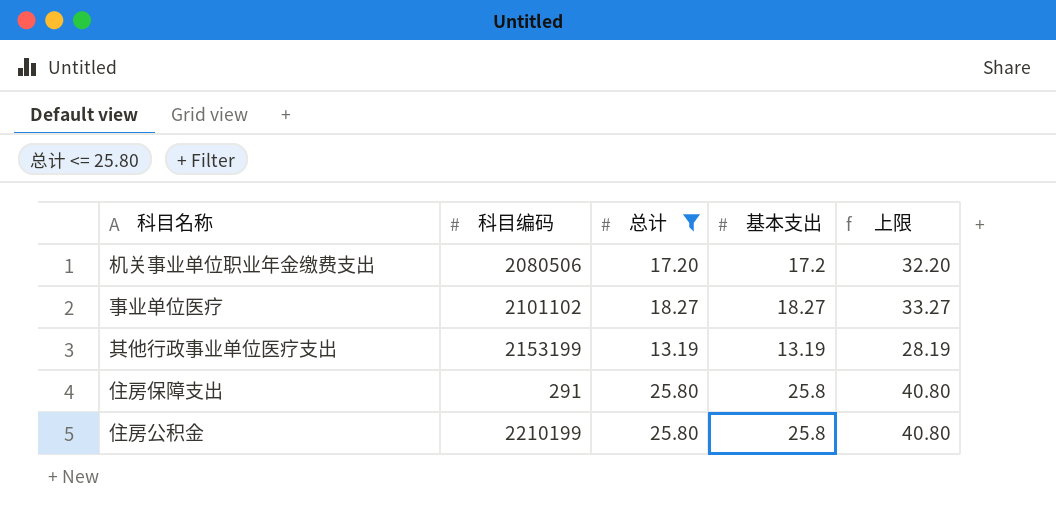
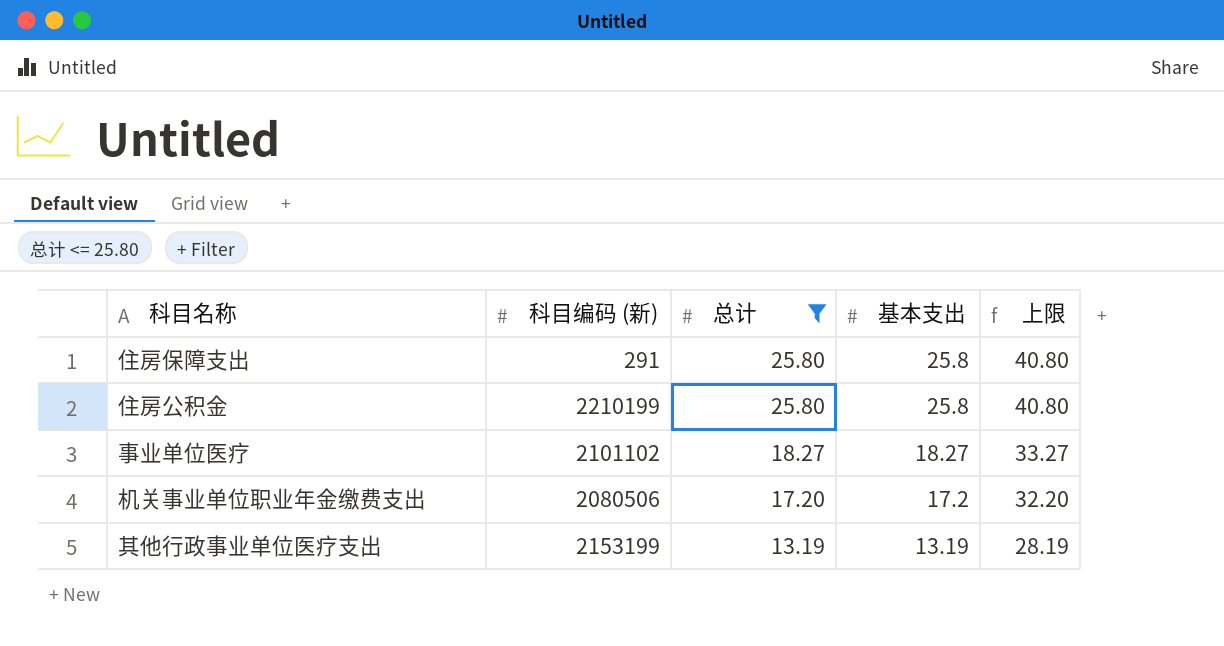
row order: none -> 总计 descending
column name: 科目编码 -> 科目编码 (新)

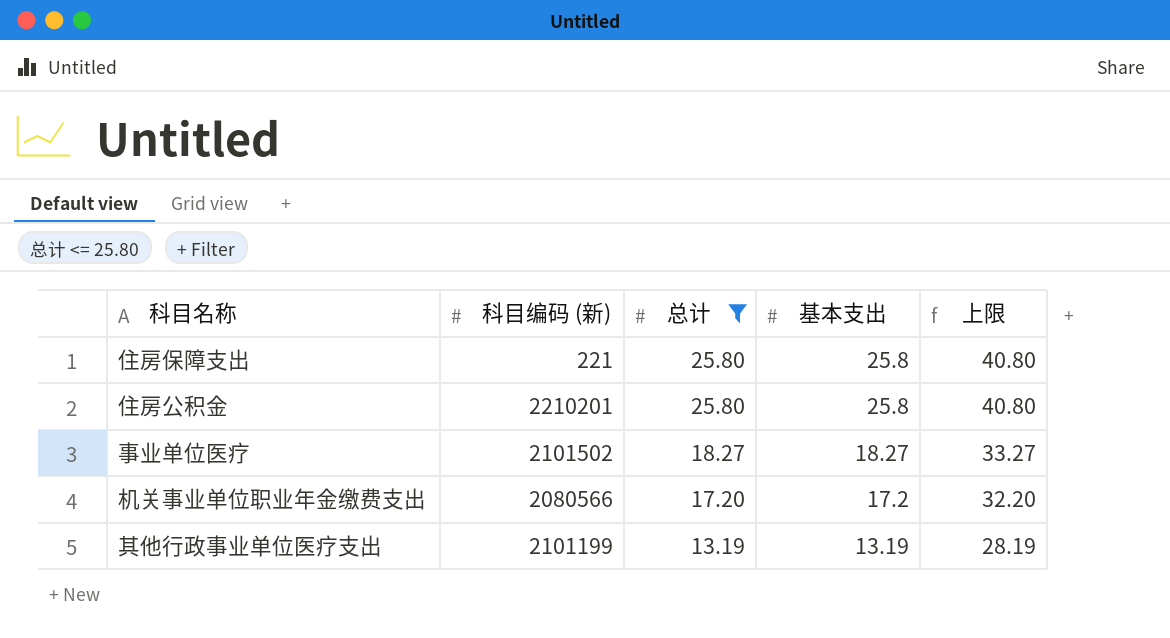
住房保障支出 | 科目编码 (新): 291 -> 221
住房公积金 | 科目编码 (新): 2210199 -> 2210201
事业单位医疗 | 科目编码 (新): 2101102 -> 2101502
机关事业单位职业年金缴费支出 | 科目编码 (新): 2080506 -> 2080566
其他行政事业单位医疗支出 | 科目编码 (新): 2153199 -> 2101199

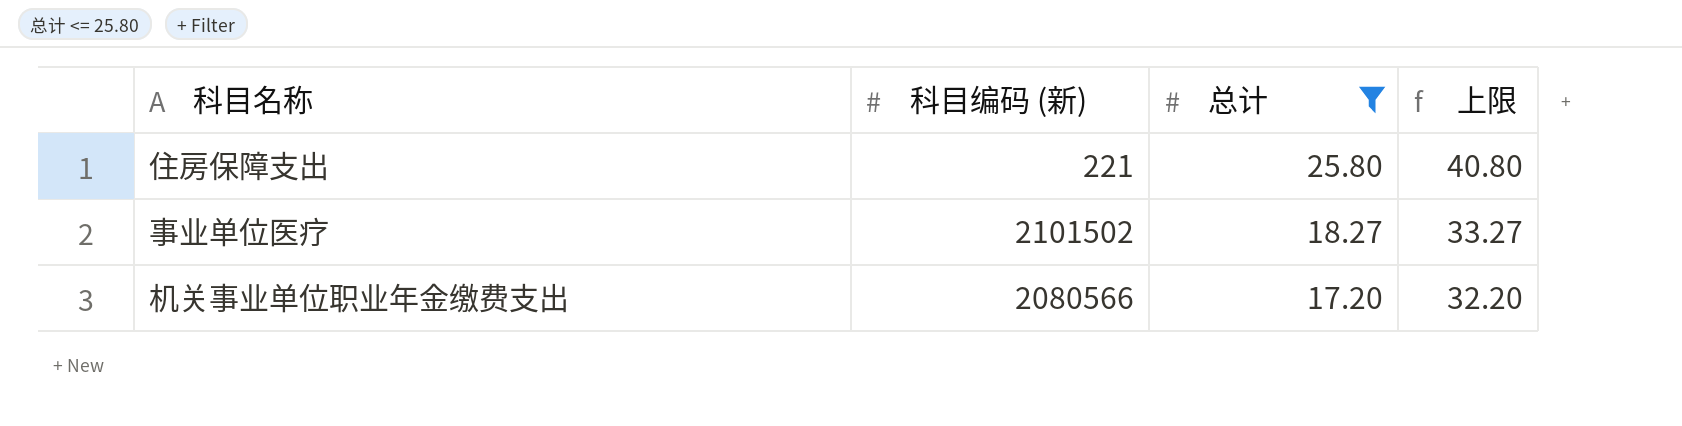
column 基本支出 | position: 4 -> none
row 住房公积金: 2210201 | 25.80 | 25.8 | 40.80 -> none
row 其他行政事业单位医疗支出: 2101199 | 13.19 | 13.19 | 28.19 -> none

